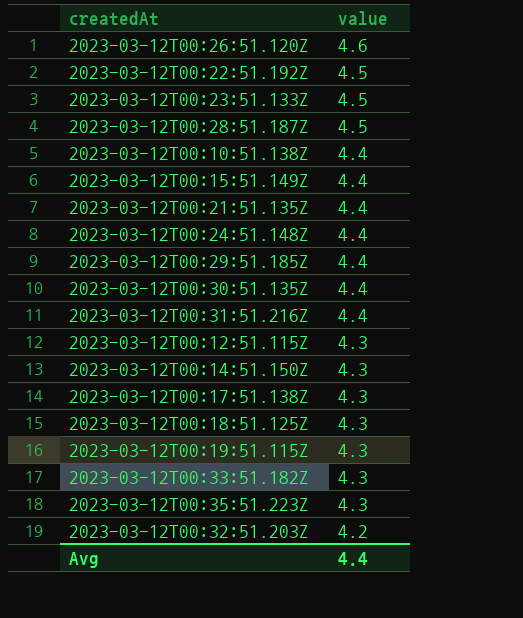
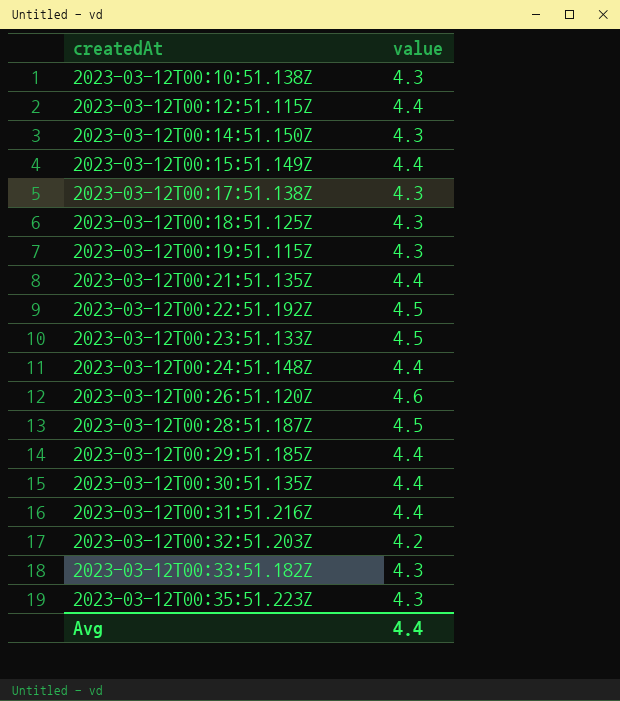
row order: value descending -> createdAt ascending
2023-03-12T00:10:51.138Z | value: 4.4 -> 4.3
2023-03-12T00:12:51.115Z | value: 4.3 -> 4.4

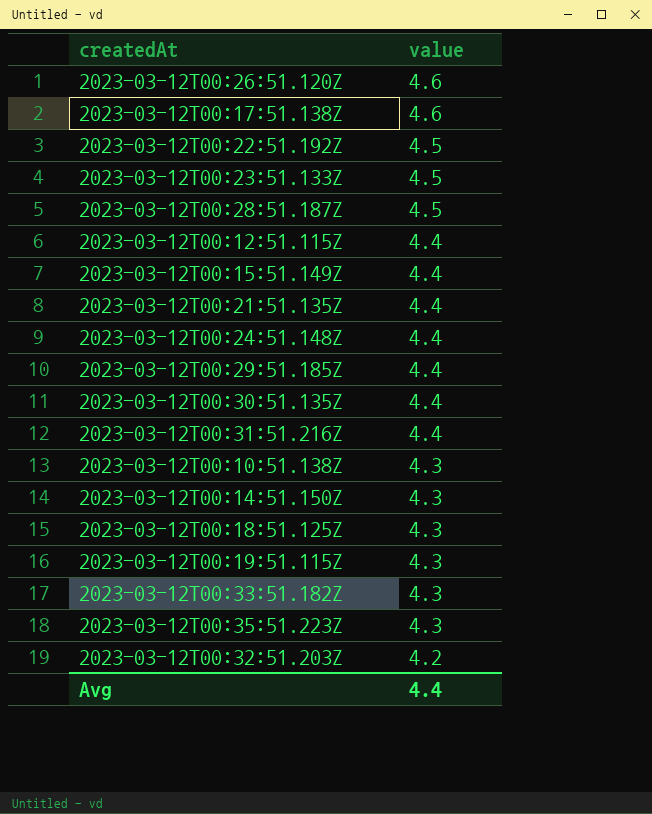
row order: createdAt ascending -> value descending
2023-03-12T00:17:51.138Z | value: 4.3 -> 4.6

